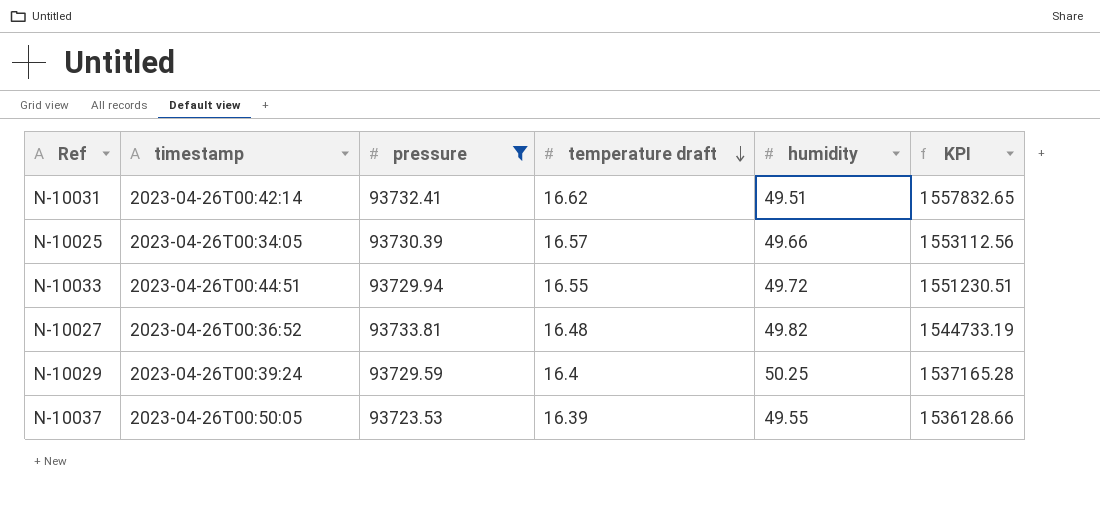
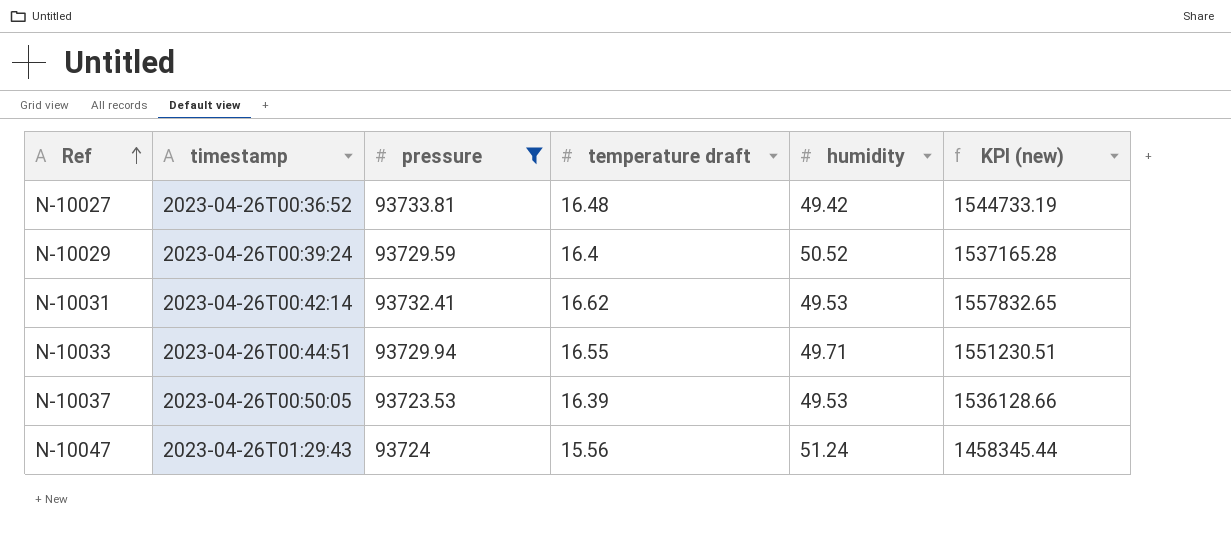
row order: temperature draft descending -> Ref ascending
column name: KPI -> KPI (new)
row N-10025: 2023-04-26T00:34:05 | 93730.39 | 16.57 | 49.66 | 1553112.56 -> none
N-10027 | humidity: 49.82 -> 49.42
N-10029 | humidity: 50.25 -> 50.52
N-10031 | humidity: 49.51 -> 49.53
N-10033 | humidity: 49.72 -> 49.71
N-10037 | humidity: 49.55 -> 49.53
row N-10047: none -> 2023-04-26T01:29:43 | 93724 | 15.56 | 51.24 | 1458345.44

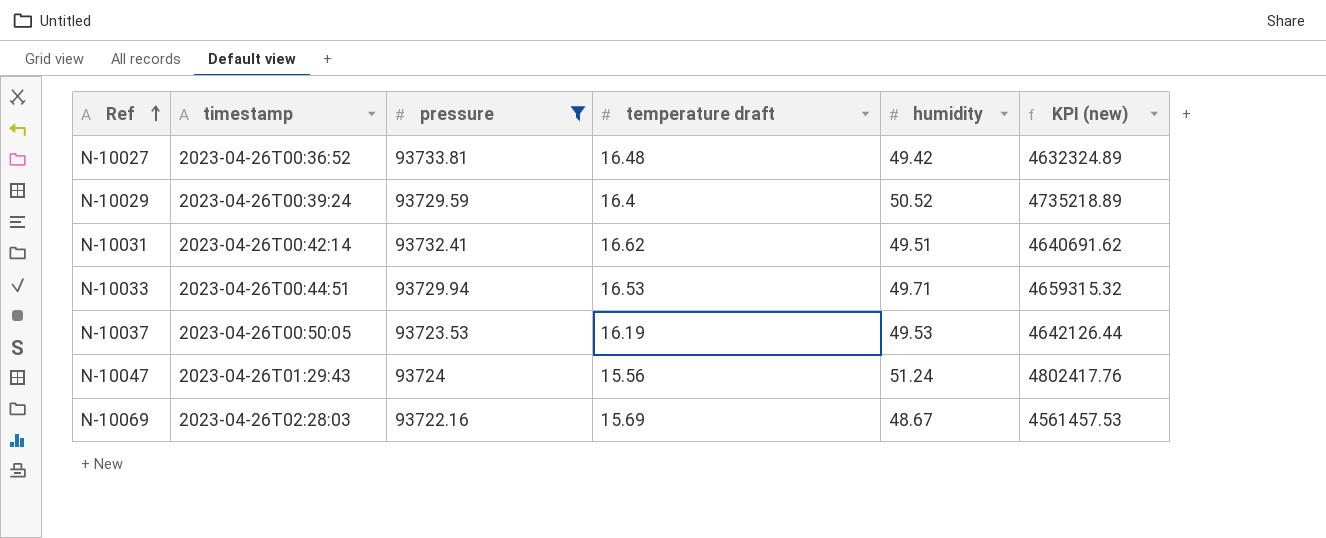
column KPI (new) | formula: [pressure] * [temperature draft] -> [pressure] * [humidity]
N-10031 | humidity: 49.53 -> 49.51
N-10033 | temperature draft: 16.55 -> 16.53
N-10037 | temperature draft: 16.39 -> 16.19
row N-10069: none -> 2023-04-26T02:28:03 | 93722.16 | 15.69 | 48.67 | 4561457.53

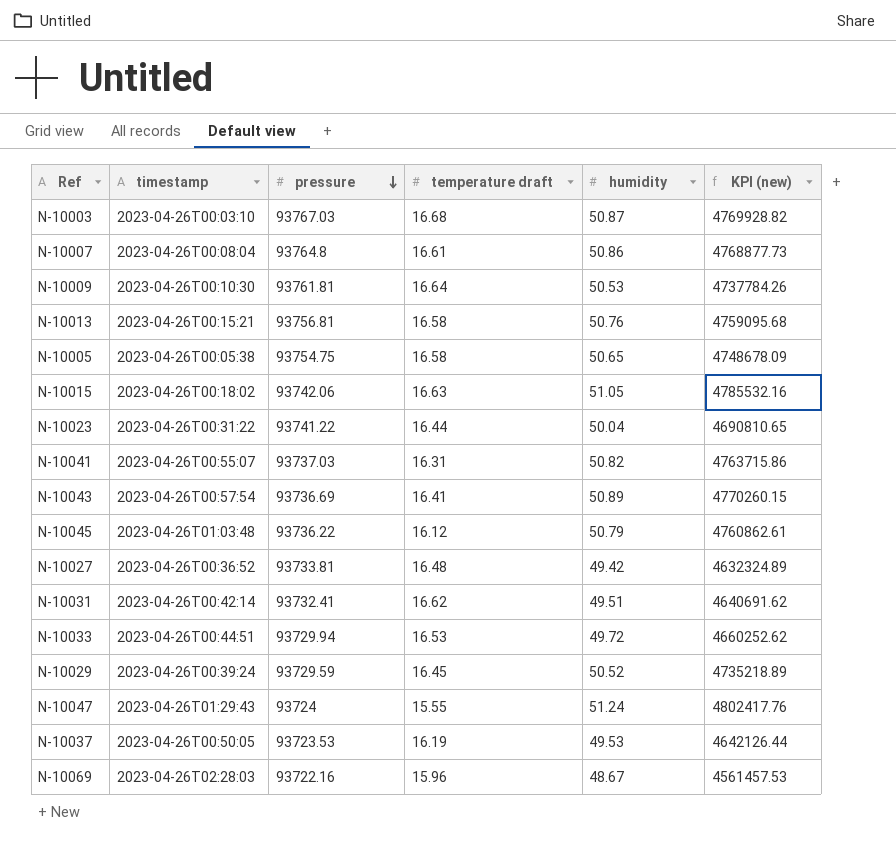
filter: pressure <= 93733.81 -> none
row order: Ref ascending -> pressure descending
N-10033 | humidity: 49.71 -> 49.72
N-10033 | KPI (new): 4659315.32 -> 4660252.62
N-10029 | temperature draft: 16.4 -> 16.45
N-10047 | temperature draft: 15.56 -> 15.55
N-10069 | temperature draft: 15.69 -> 15.96

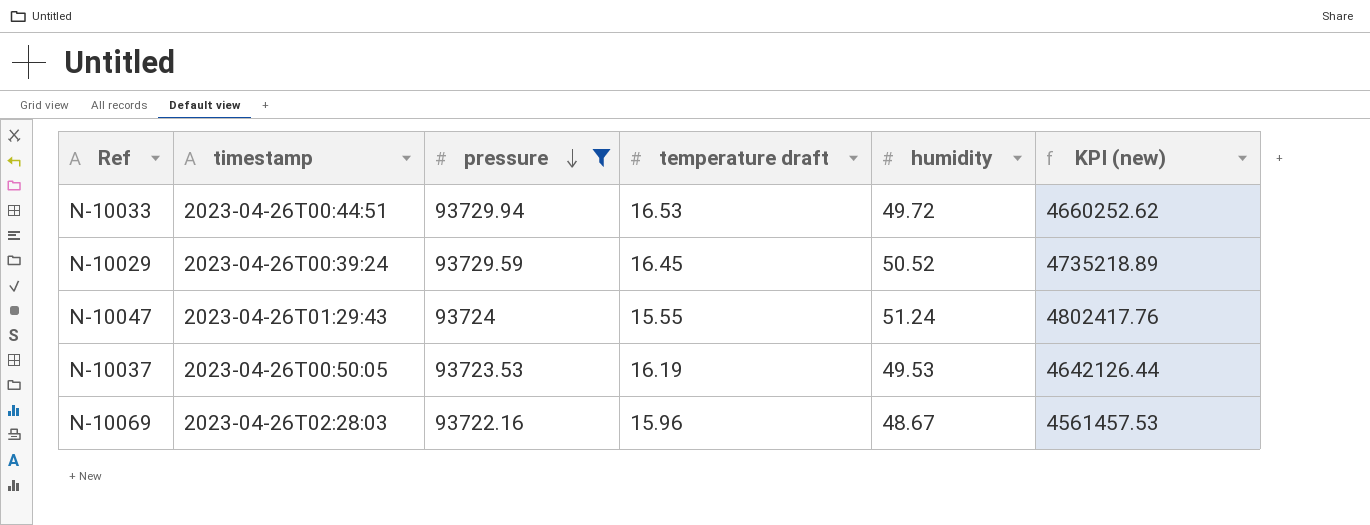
filter: none -> pressure <= 93729.94

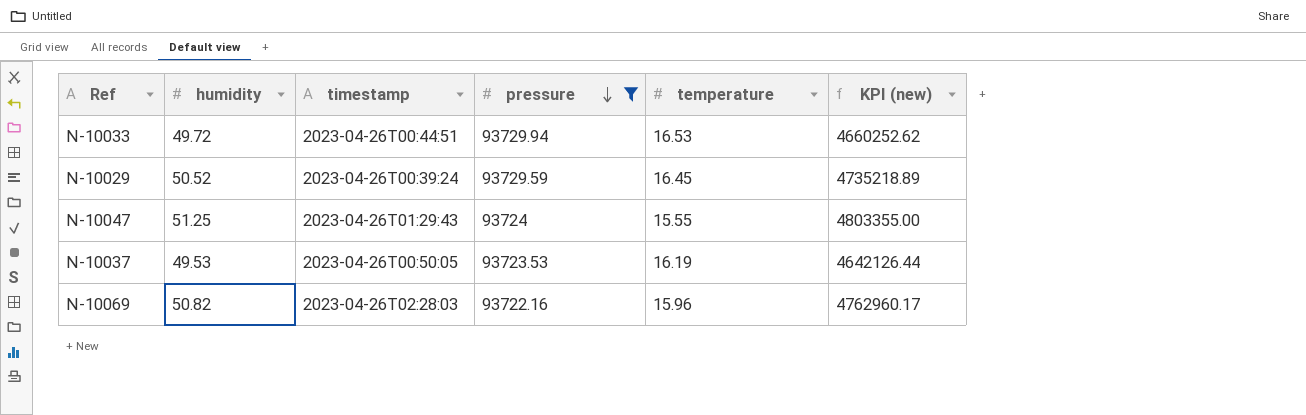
column humidity | position: 5 -> 2
column name: temperature draft -> temperature
N-10047 | humidity: 51.24 -> 51.25
N-10047 | KPI (new): 4802417.76 -> 4803355.00
N-10069 | humidity: 48.67 -> 50.82
N-10069 | KPI (new): 4561457.53 -> 4762960.17

